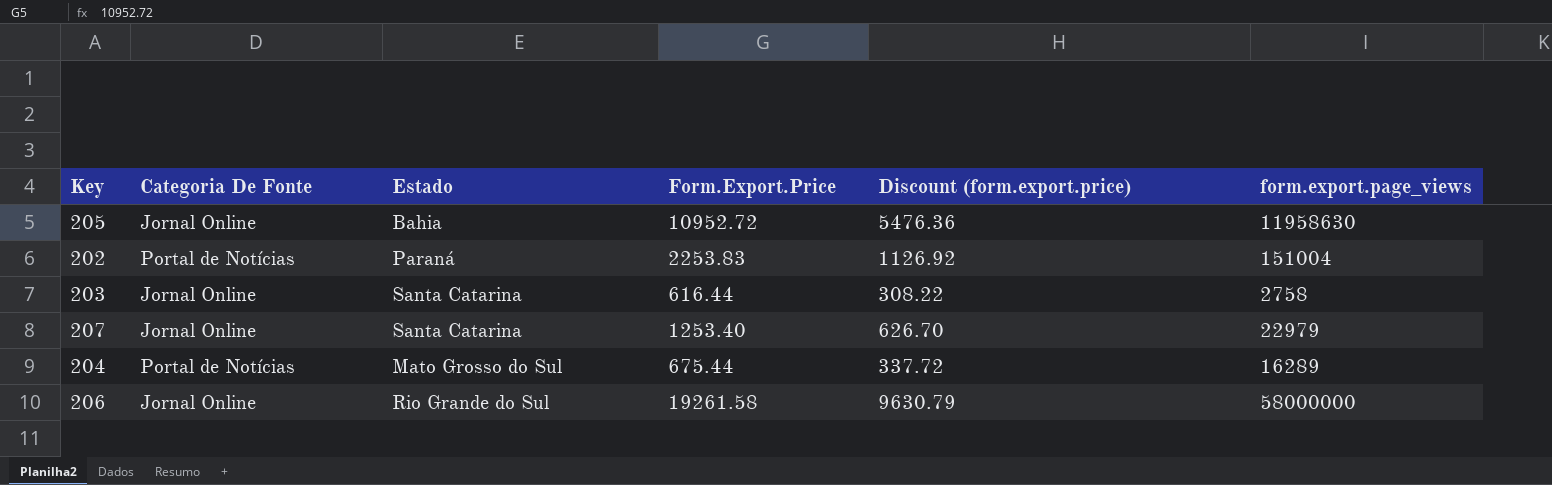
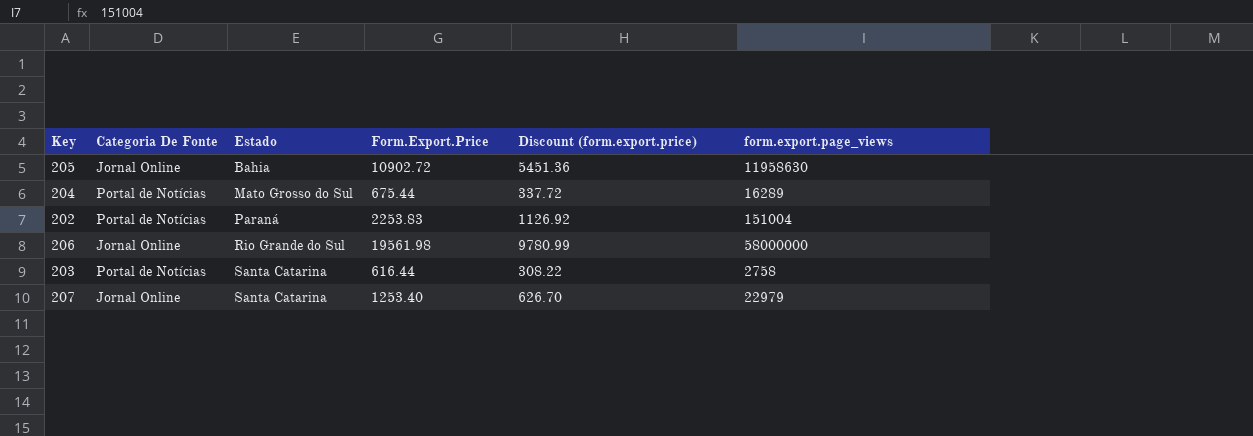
row order: none -> Estado ascending
205 | Form.Export.Price: 10952.72 -> 10902.72
205 | Discount (form.export.price): 5476.36 -> 5451.36
206 | Form.Export.Price: 19261.58 -> 19561.98
206 | Discount (form.export.price): 9630.79 -> 9780.99
203 | Categoria De Fonte: Jornal Online -> Portal de Notícias

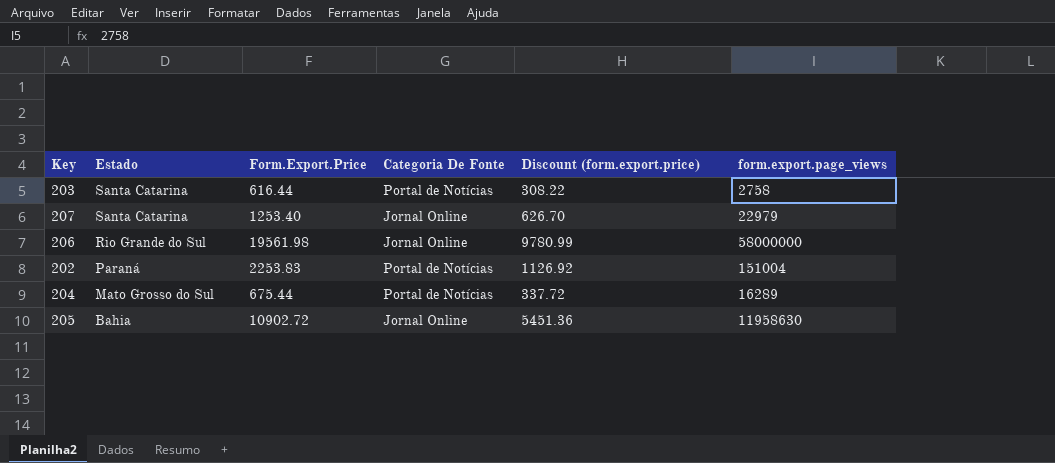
row order: Estado ascending -> Estado descending
column Categoria De Fonte | position: 2 -> 4

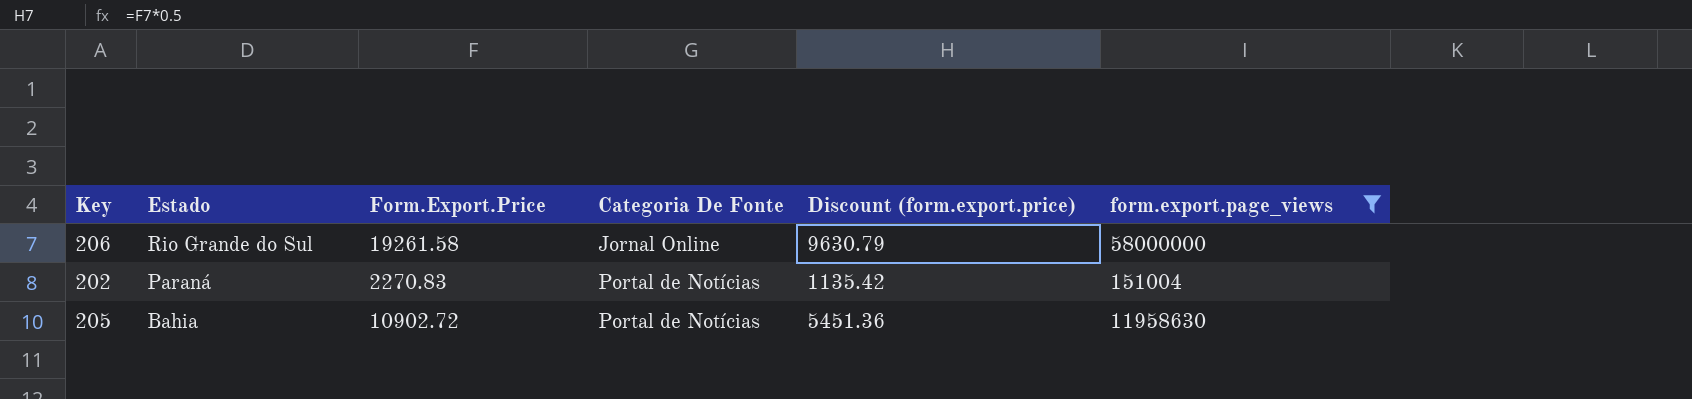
filter: none -> form.export.page_views >= 151004
206 | Form.Export.Price: 19561.98 -> 19261.58
206 | Discount (form.export.price): 9780.99 -> 9630.79
202 | Form.Export.Price: 2253.83 -> 2270.83
202 | Discount (form.export.price): 1126.92 -> 1135.42
205 | Categoria De Fonte: Jornal Online -> Portal de Notícias

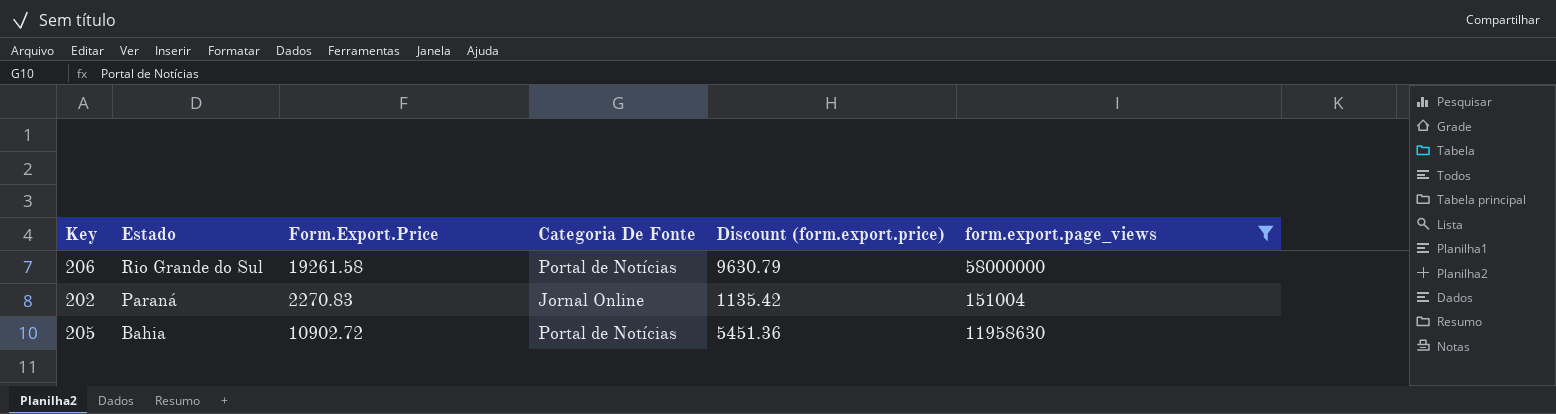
206 | Categoria De Fonte: Jornal Online -> Portal de Notícias
202 | Categoria De Fonte: Portal de Notícias -> Jornal Online

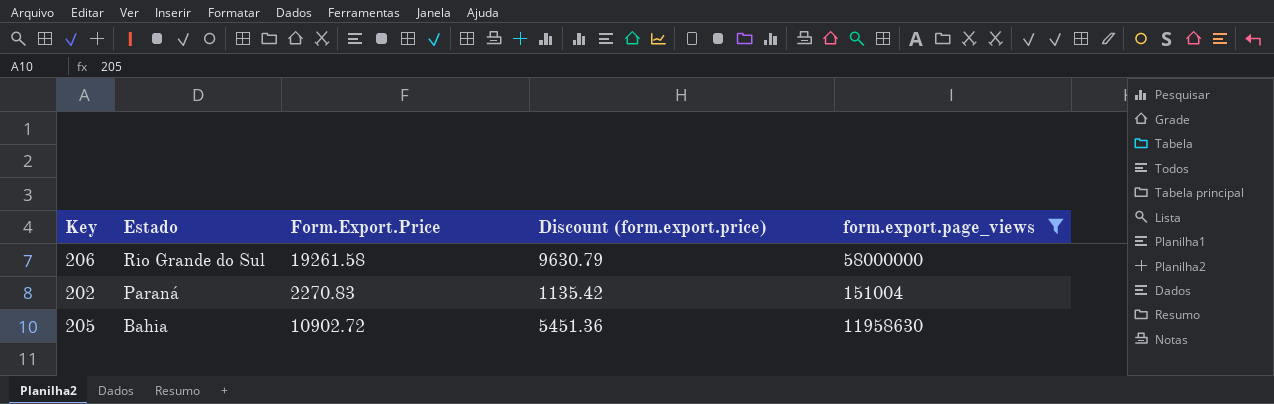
column Categoria De Fonte | position: 4 -> none

